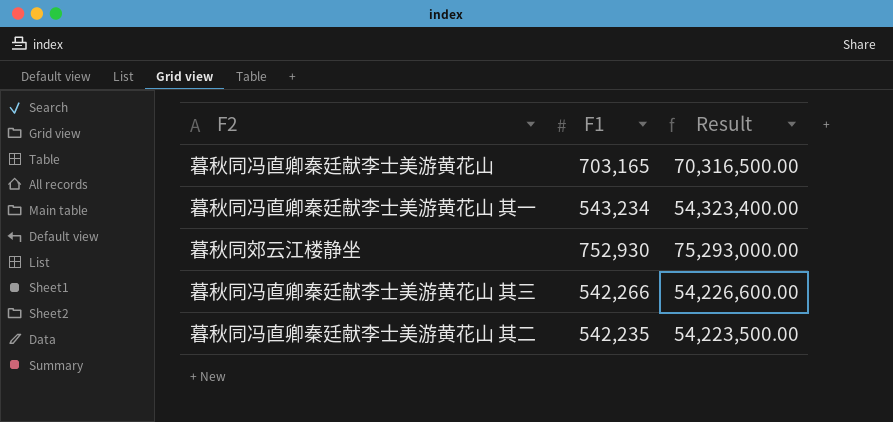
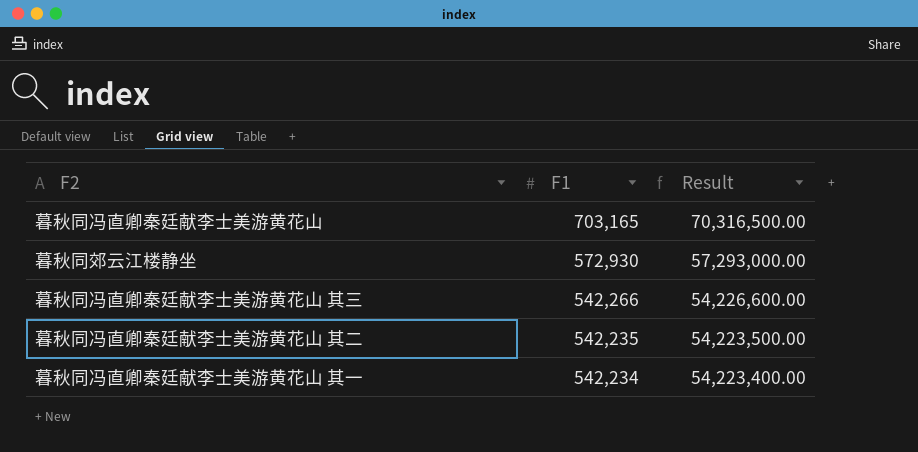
row order: none -> F1 descending
暮秋同郊云江楼静坐 | F1: 752,930 -> 572,930
暮秋同郊云江楼静坐 | Result: 75,293,000.00 -> 57,293,000.00
暮秋同冯直卿秦廷献李士美游黄花山 其一 | F1: 543,234 -> 542,234
暮秋同冯直卿秦廷献李士美游黄花山 其一 | Result: 54,323,400.00 -> 54,223,400.00

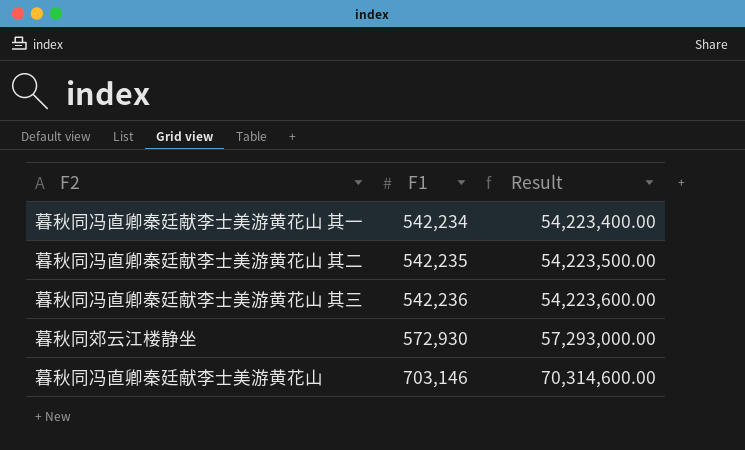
row order: F1 descending -> F1 ascending
暮秋同冯直卿秦廷献李士美游黄花山 其三 | F1: 542,266 -> 542,236
暮秋同冯直卿秦廷献李士美游黄花山 其三 | Result: 54,226,600.00 -> 54,223,600.00
暮秋同冯直卿秦廷献李士美游黄花山 | F1: 703,165 -> 703,146
暮秋同冯直卿秦廷献李士美游黄花山 | Result: 70,316,500.00 -> 70,314,600.00

